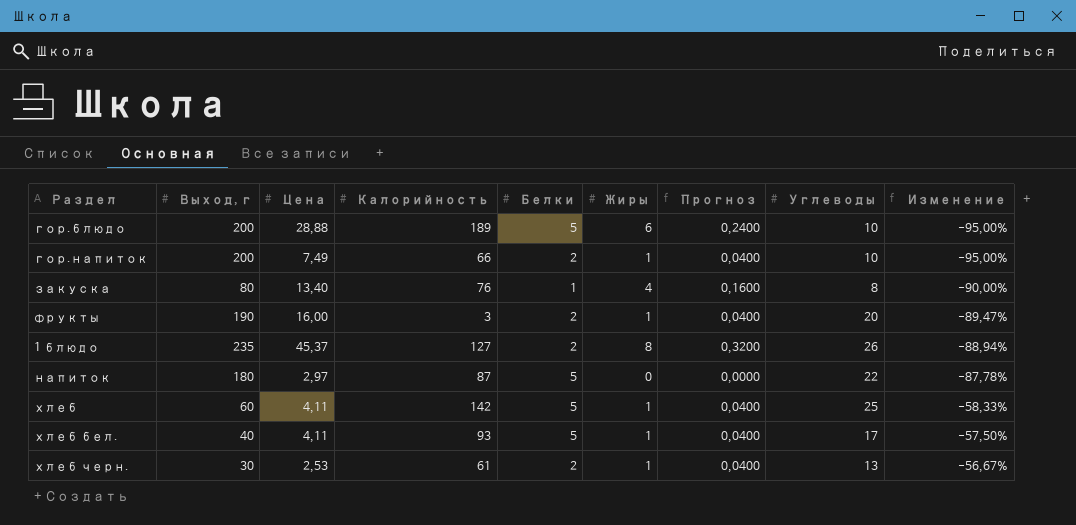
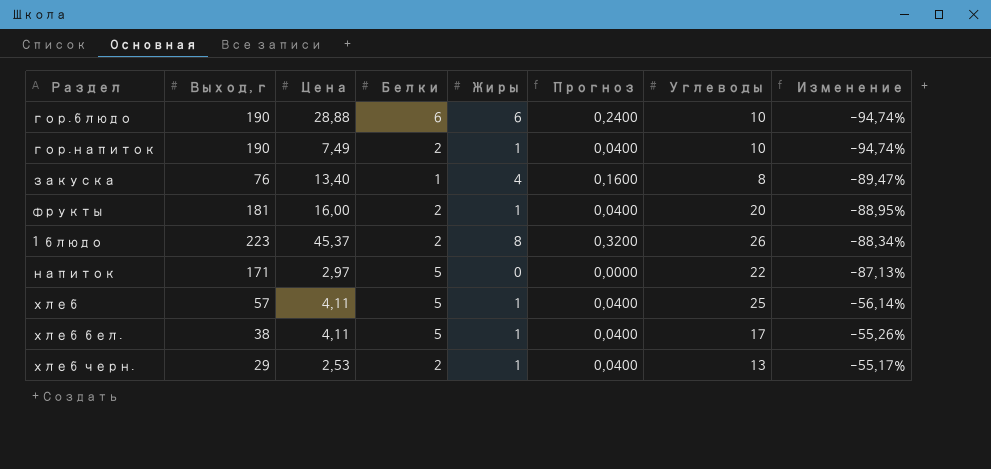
column Калорийность | position: 4 -> none
гор.блюдо | Выход, г: 200 -> 190
гор.блюдо | Белки: 5 -> 6
гор.блюдо | Изменение: -95,00% -> -94,74%
гор.напиток | Выход, г: 200 -> 190
гор.напиток | Изменение: -95,00% -> -94,74%
закуска | Выход, г: 80 -> 76
закуска | Изменение: -90,00% -> -89,47%
фрукты | Выход, г: 190 -> 181
фрукты | Изменение: -89,47% -> -88,95%
1 блюдо | Выход, г: 235 -> 223
1 блюдо | Изменение: -88,94% -> -88,34%
напиток | Выход, г: 180 -> 171
напиток | Изменение: -87,78% -> -87,13%
хлеб | Выход, г: 60 -> 57
хлеб | Изменение: -58,33% -> -56,14%
хлеб бел. | Выход, г: 40 -> 38
хлеб бел. | Изменение: -57,50% -> -55,26%
хлеб черн. | Выход, г: 30 -> 29
хлеб черн. | Изменение: -56,67% -> -55,17%

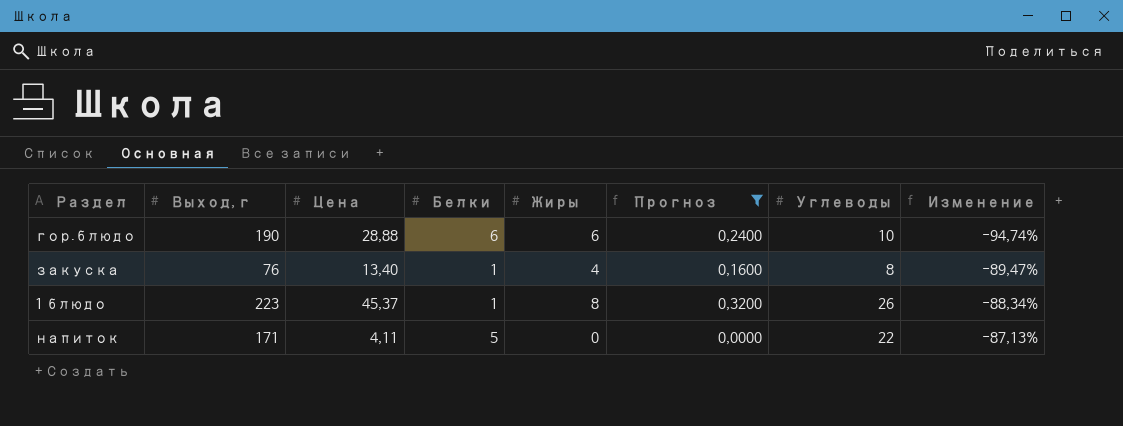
filter: none -> Прогноз != 0,0400
1 блюдо | Белки: 2 -> 1
напиток | Цена: 2,97 -> 4,11

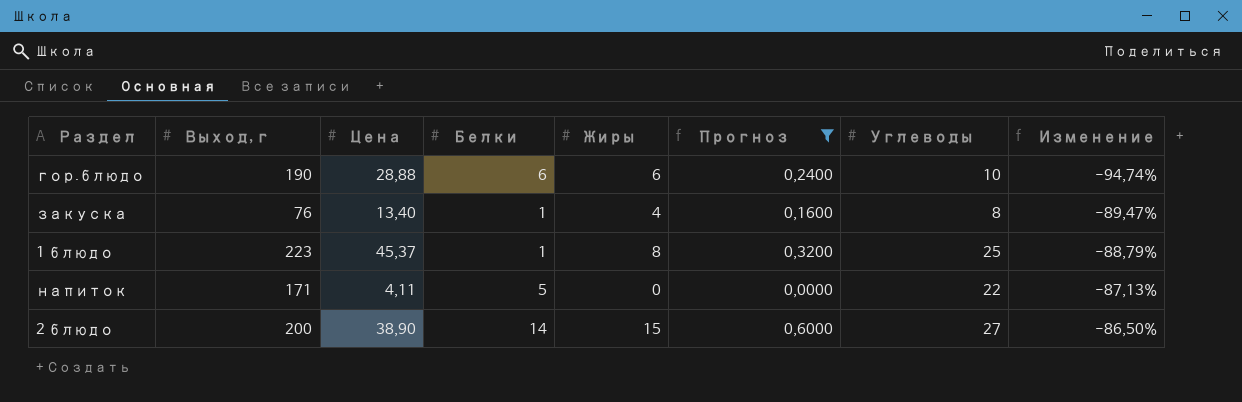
1 блюдо | Углеводы: 26 -> 25
1 блюдо | Изменение: -88,34% -> -88,79%
row 2 блюдо: none -> 200 | 38,90 | 14 | 15 | 0,6000 | 27 | -86,50%

